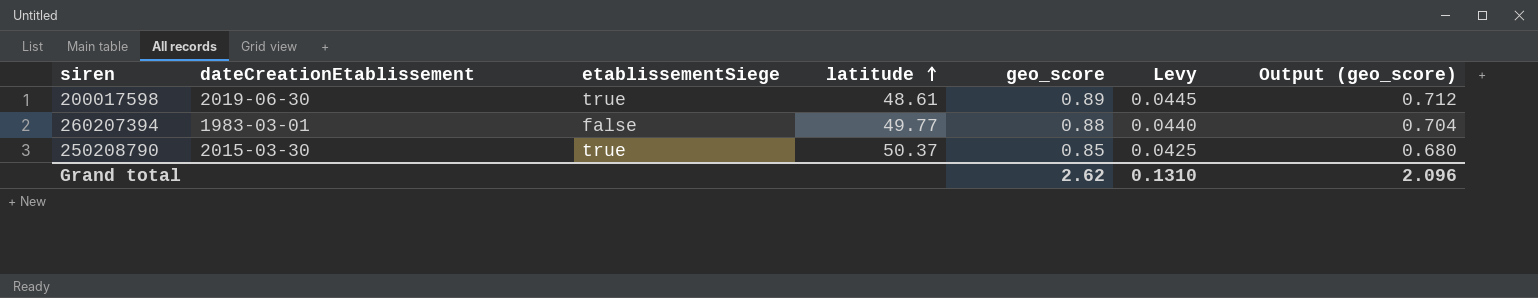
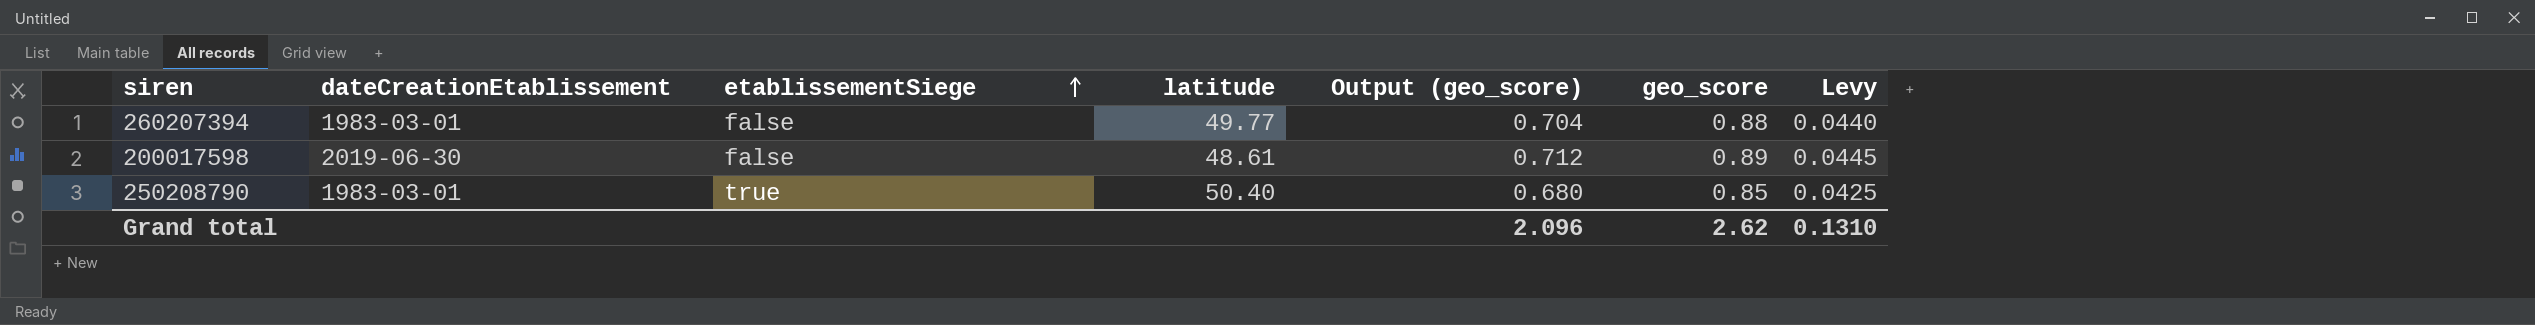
row order: latitude ascending -> etablissementSiege ascending
column Output (geo_score) | position: 7 -> 5
200017598 | etablissementSiege: true -> false
250208790 | dateCreationEtablissement: 2015-03-30 -> 1983-03-01
250208790 | latitude: 50.37 -> 50.40

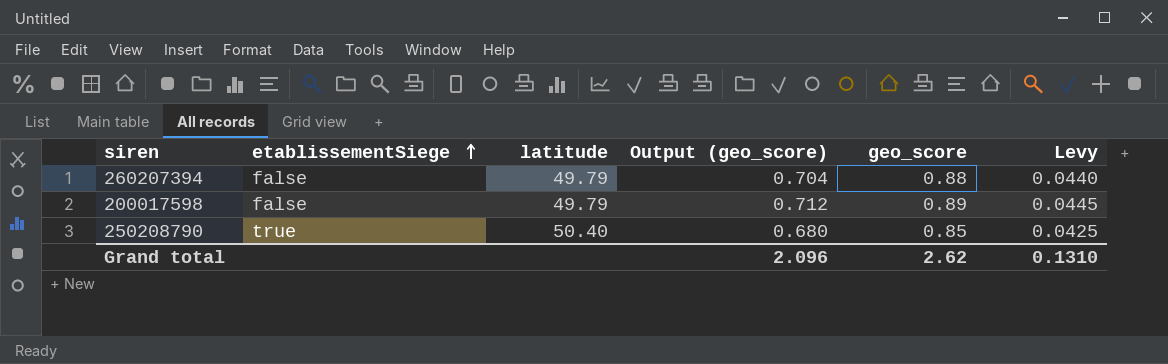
column dateCreationEtablissement | position: 2 -> none
260207394 | latitude: 49.77 -> 49.79
200017598 | latitude: 48.61 -> 49.79

